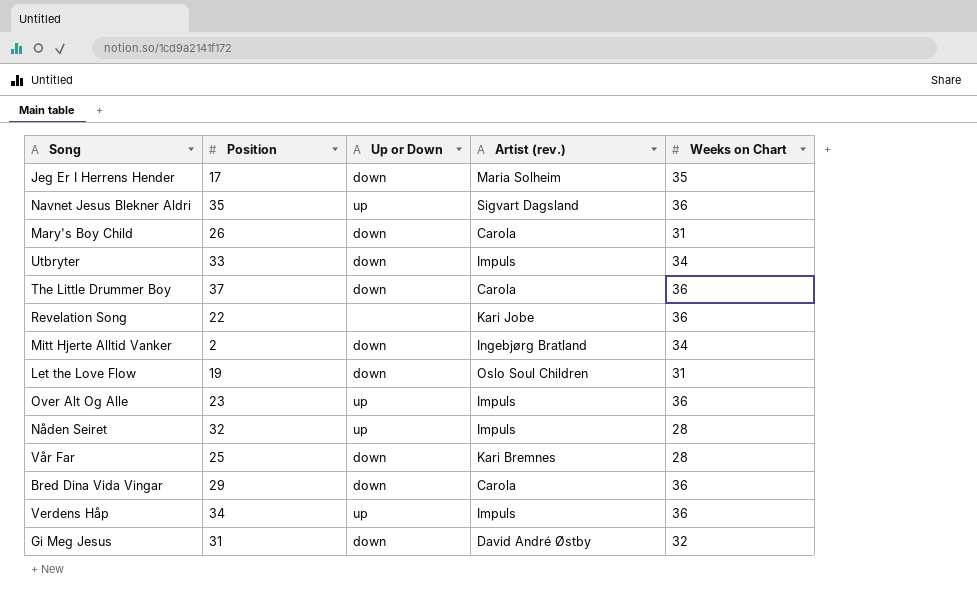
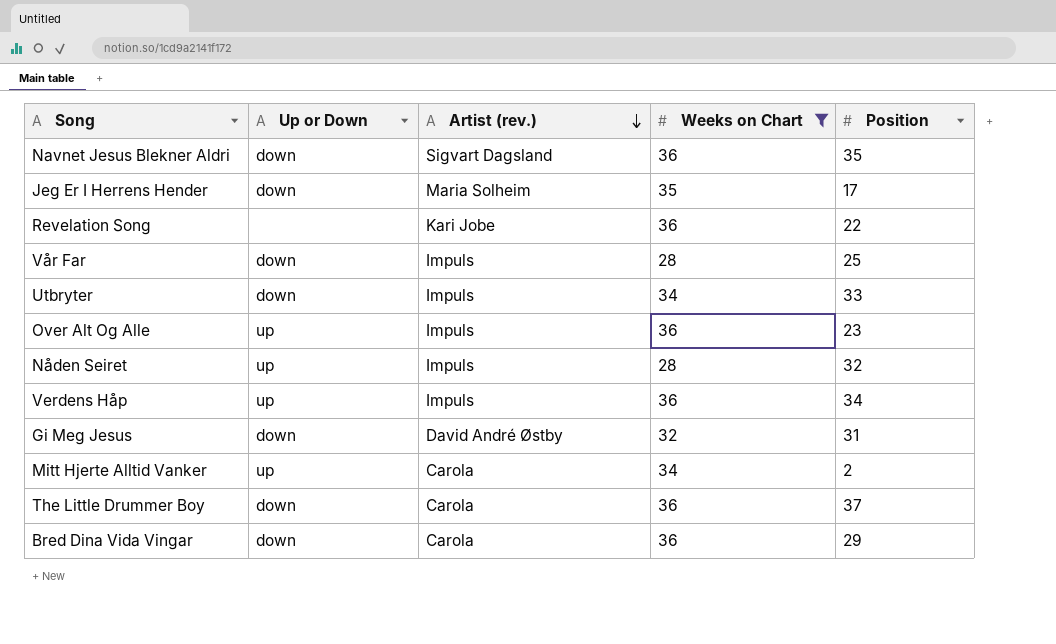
filter: none -> Weeks on Chart != 31
row order: none -> Artist (rev.) descending
column Position | position: 2 -> 5
Navnet Jesus Blekner Aldri | Up or Down: up -> down
Vår Far | Artist (rev.): Kari Bremnes -> Impuls
Mitt Hjerte Alltid Vanker | Up or Down: down -> up
Mitt Hjerte Alltid Vanker | Artist (rev.): Ingebjørg Bratland -> Carola

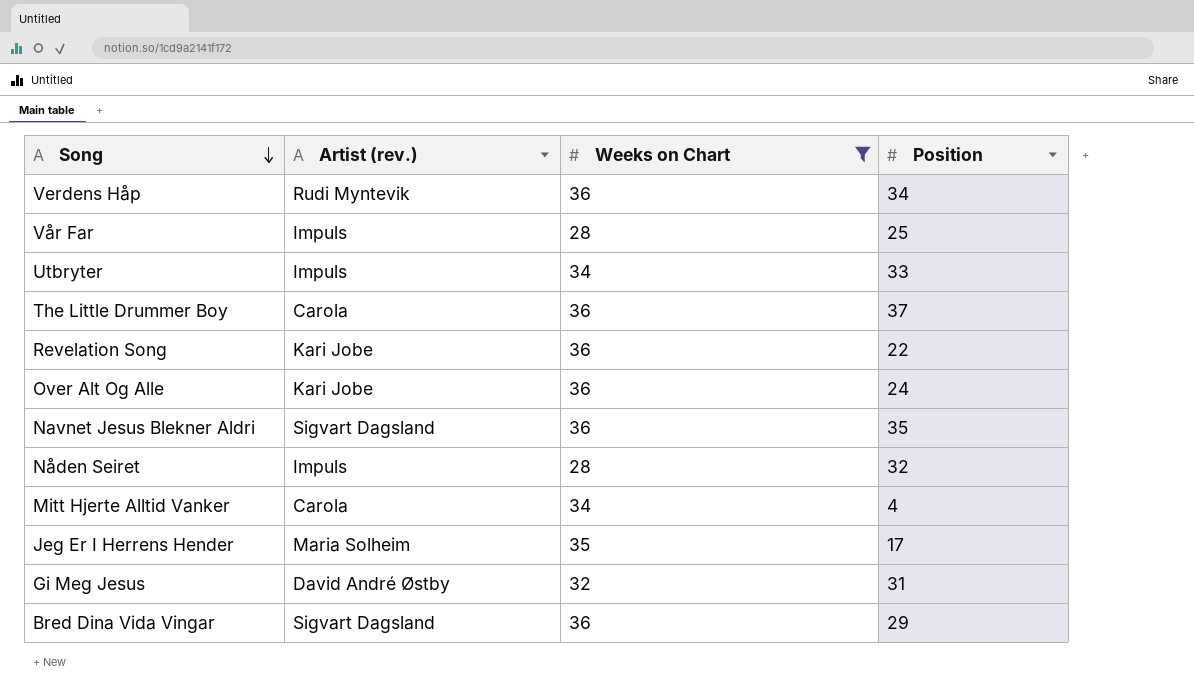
row order: Artist (rev.) descending -> Song descending
column Up or Down | position: 2 -> none
Verdens Håp | Artist (rev.): Impuls -> Rudi Myntevik
Over Alt Og Alle | Artist (rev.): Impuls -> Kari Jobe
Over Alt Og Alle | Position: 23 -> 24
Mitt Hjerte Alltid Vanker | Position: 2 -> 4
Bred Dina Vida Vingar | Artist (rev.): Carola -> Sigvart Dagsland

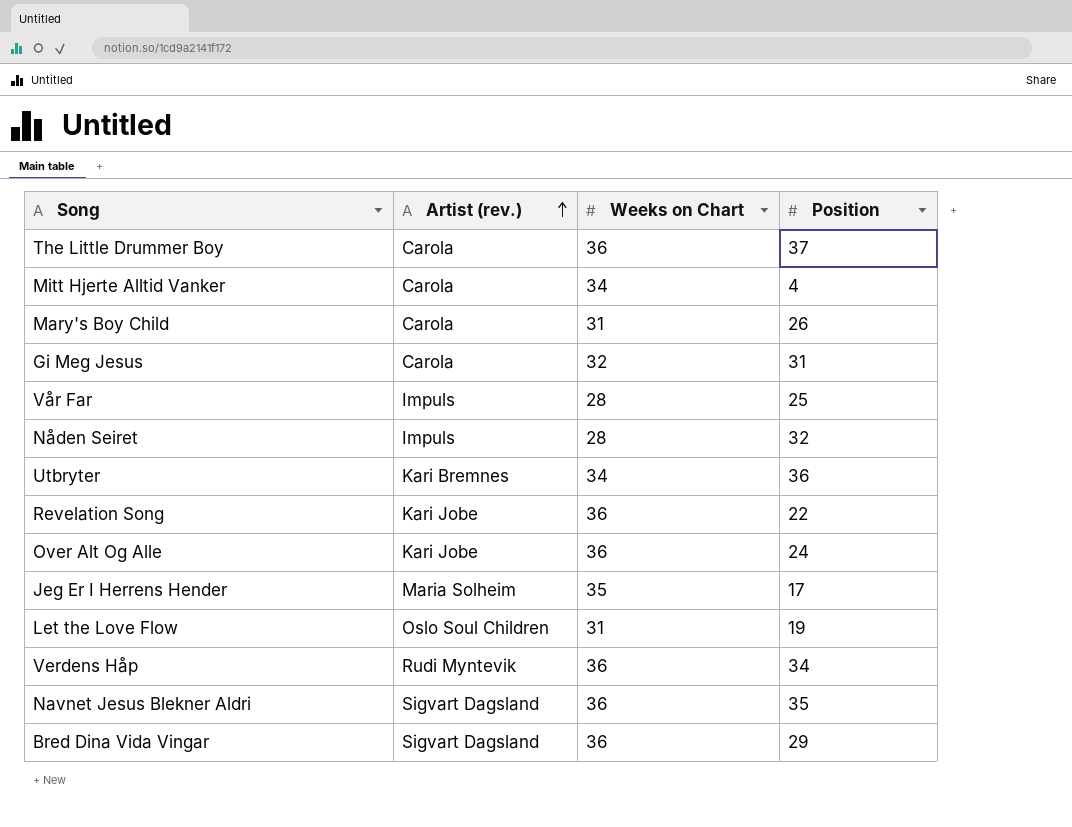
filter: Weeks on Chart != 31 -> none
row order: Song descending -> Artist (rev.) ascending
Gi Meg Jesus | Artist (rev.): David André Østby -> Carola
Utbryter | Artist (rev.): Impuls -> Kari Bremnes
Utbryter | Position: 33 -> 36

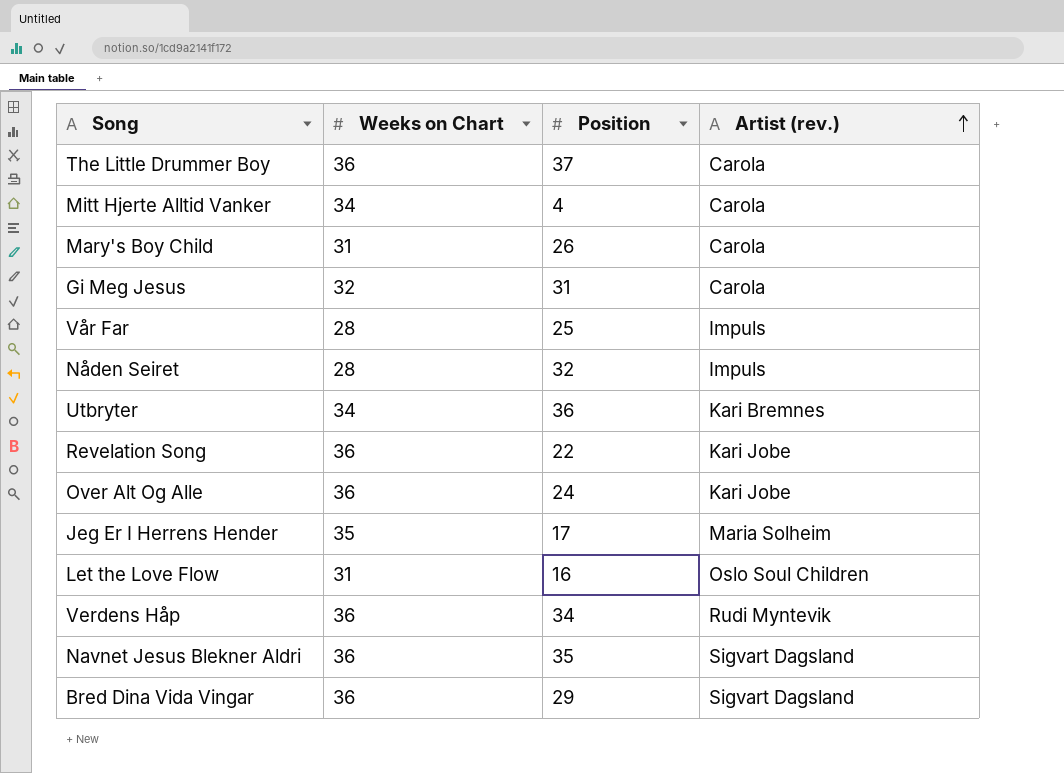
column Artist (rev.) | position: 2 -> 4
Let the Love Flow | Position: 19 -> 16

